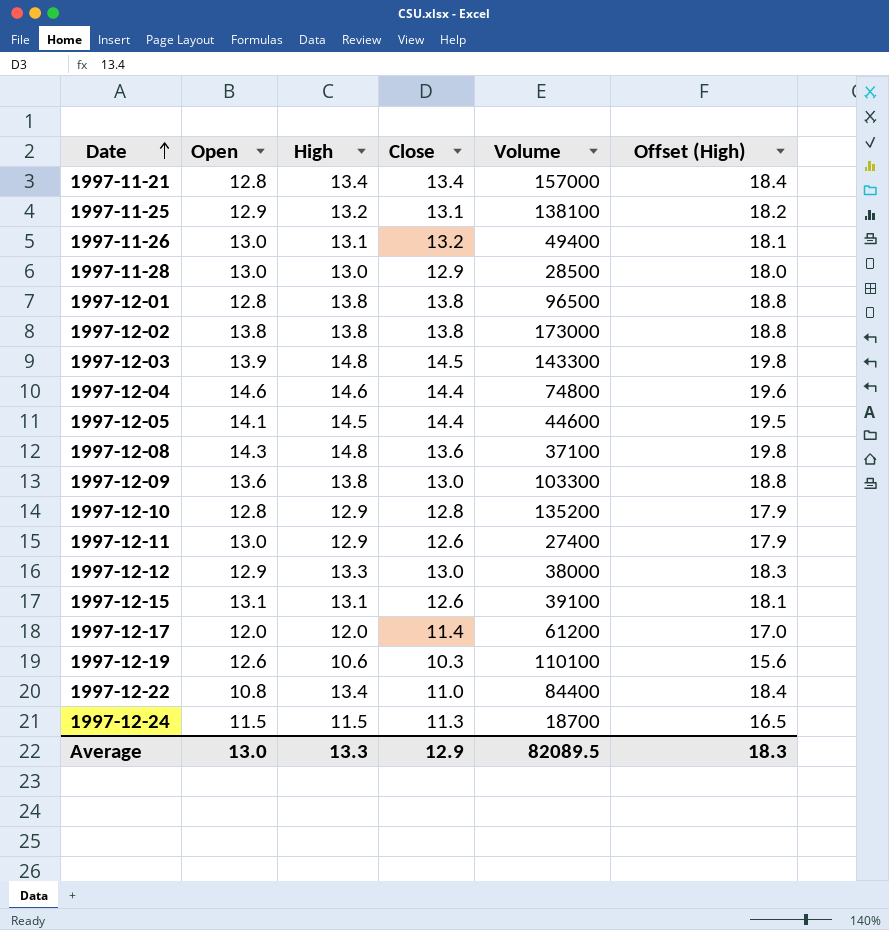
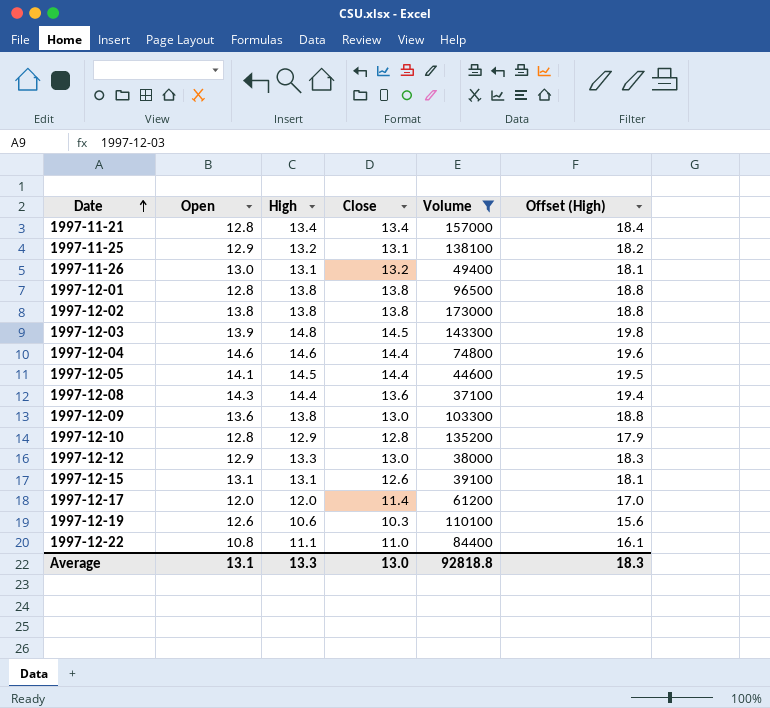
filter: none -> Volume >= 37100
1997-12-08 | High: 14.8 -> 14.4
1997-12-08 | Offset (High): 19.8 -> 19.4
1997-12-22 | High: 13.4 -> 11.1
1997-12-22 | Offset (High): 18.4 -> 16.1
Average | Open: 13.0 -> 13.1
Average | Close: 12.9 -> 13.0
Average | Volume: 82089.5 -> 92818.8

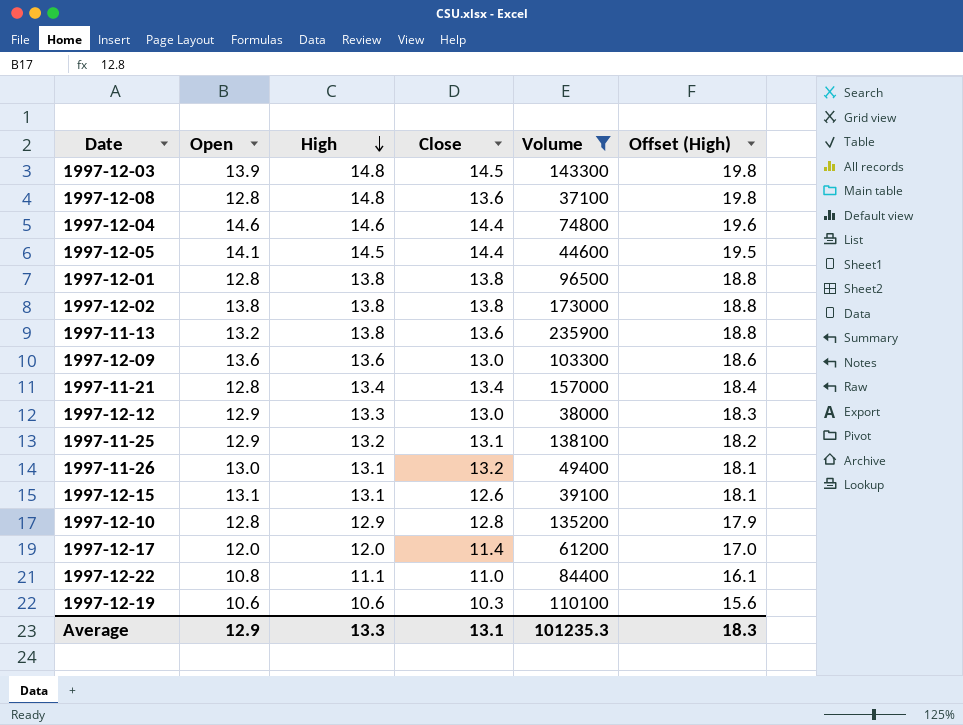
row order: Date ascending -> High descending
1997-12-08 | Open: 14.3 -> 12.8
1997-12-08 | High: 14.4 -> 14.8
1997-12-08 | Offset (High): 19.4 -> 19.8
row 1997-11-13: none -> 13.2 | 13.8 | 13.6 | 235900 | 18.8
1997-12-09 | High: 13.8 -> 13.6
1997-12-09 | Offset (High): 18.8 -> 18.6
1997-12-19 | Open: 12.6 -> 10.6
Average | Open: 13.1 -> 12.9
Average | Close: 13.0 -> 13.1
Average | Volume: 92818.8 -> 101235.3

